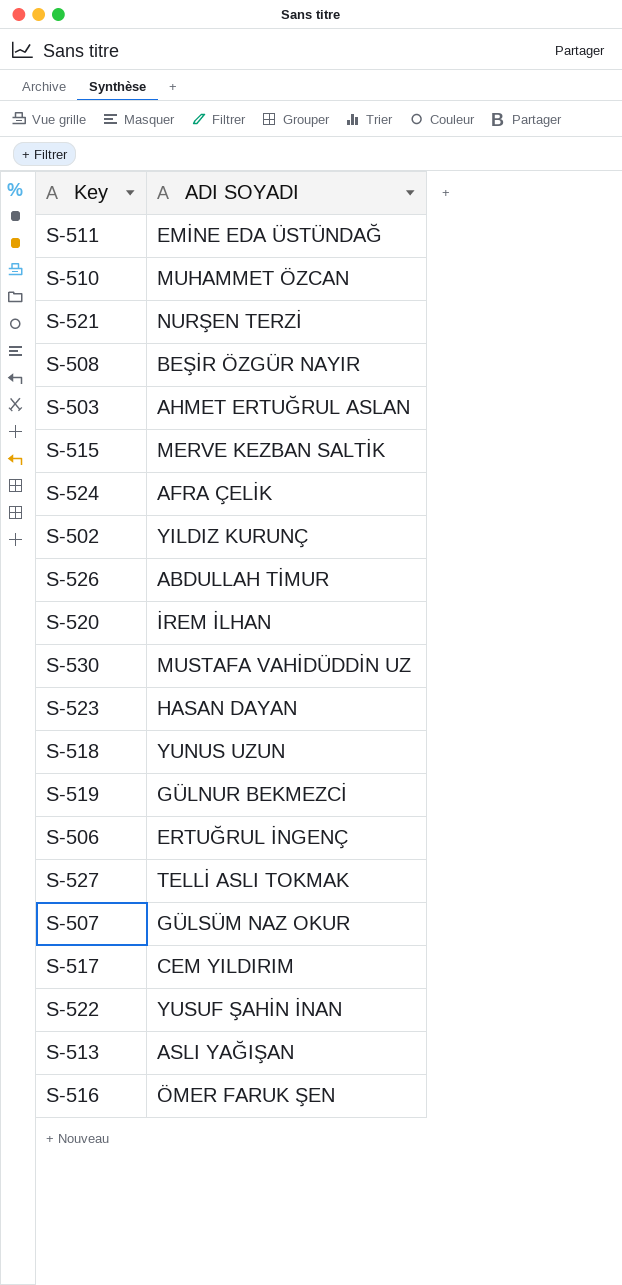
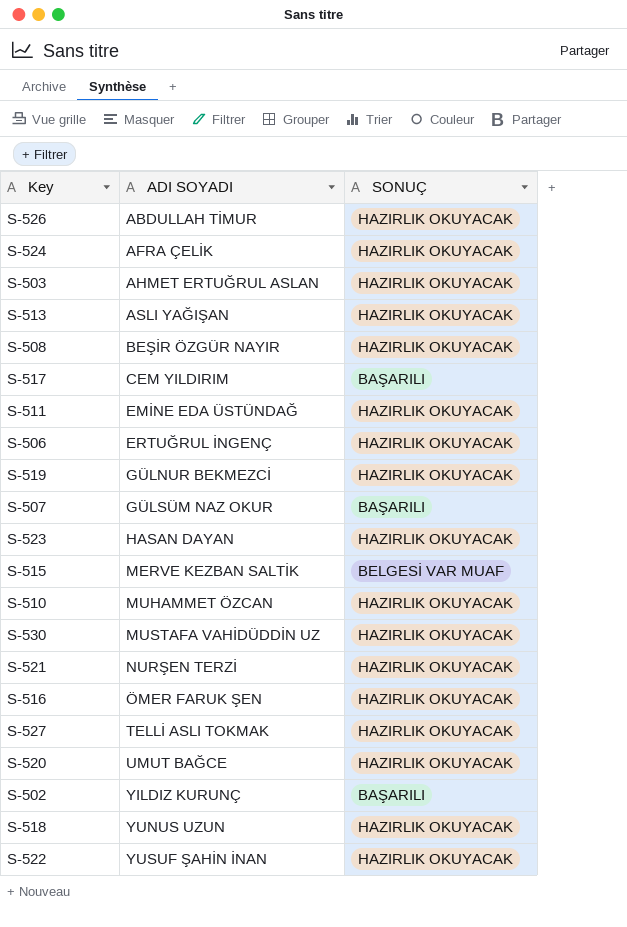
row order: none -> ADI SOYADI ascending
column SONUÇ | position: none -> 3
S-520 | ADI SOYADI: İREM İLHAN -> UMUT BAĞCE

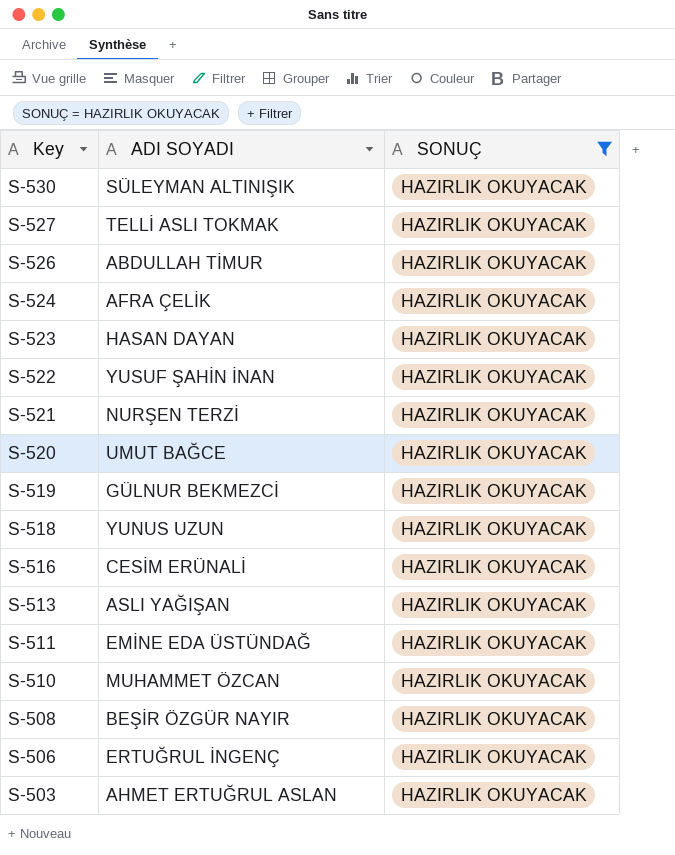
filter: none -> SONUÇ = HAZIRLIK OKUYACAK
row order: ADI SOYADI ascending -> Key descending
S-530 | ADI SOYADI: MUSTAFA VAHİDÜDDİN UZ -> SÜLEYMAN ALTINIŞIK
S-516 | ADI SOYADI: ÖMER FARUK ŞEN -> CESİM ERÜNALİ

